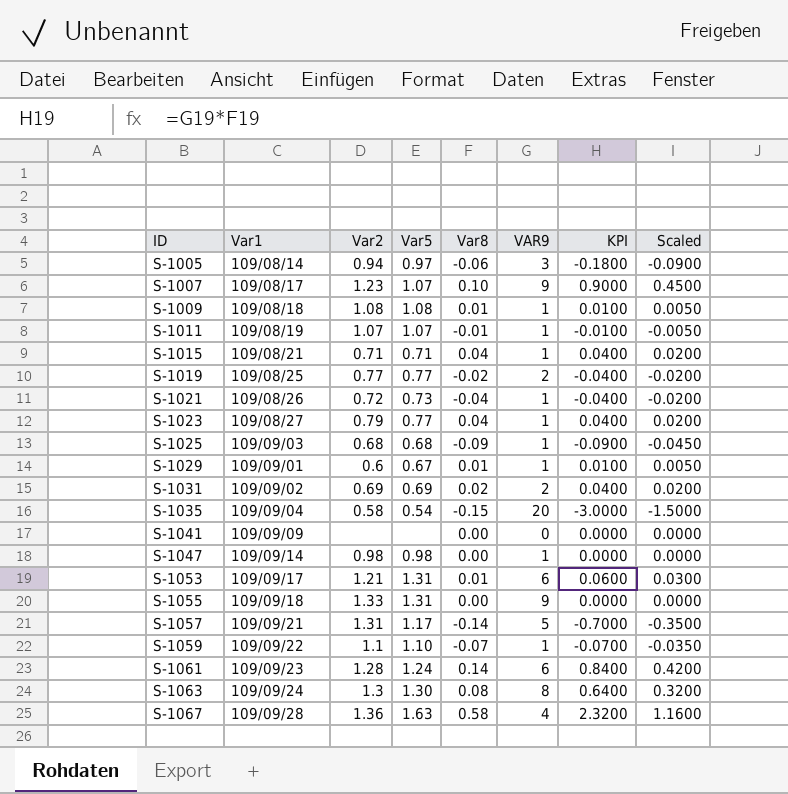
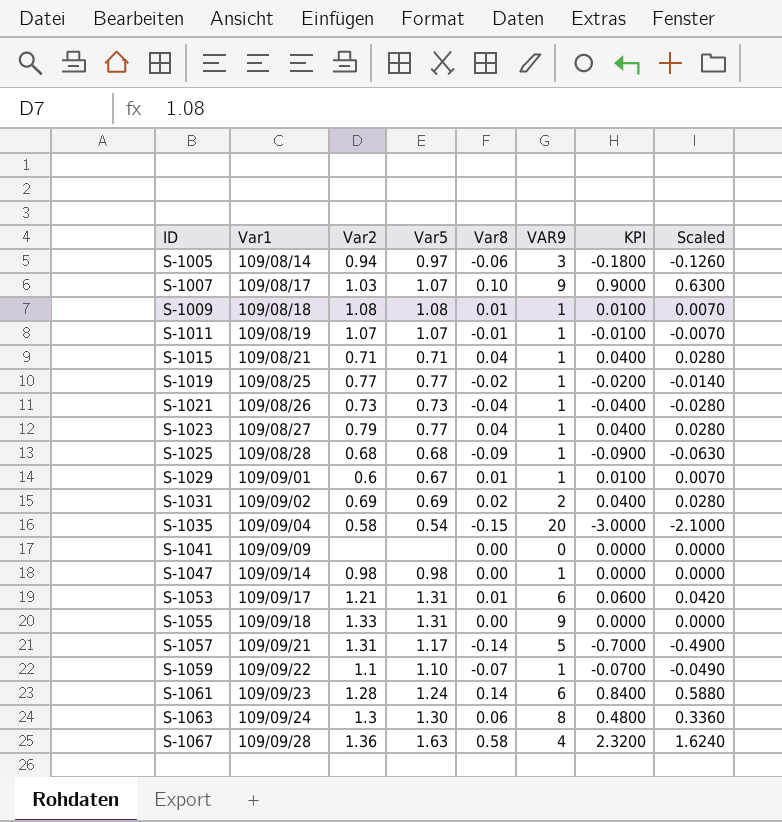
column Scaled | formula: [KPI] * 0.5 -> [KPI] * 0.7
S-1007 | Var2: 1.23 -> 1.03
S-1019 | VAR9: 2 -> 1
S-1019 | KPI: -0.0400 -> -0.0200
S-1021 | Var2: 0.72 -> 0.73
S-1025 | Var1: 109/09/03 -> 109/08/28
S-1063 | Var8: 0.08 -> 0.06
S-1063 | KPI: 0.6400 -> 0.4800

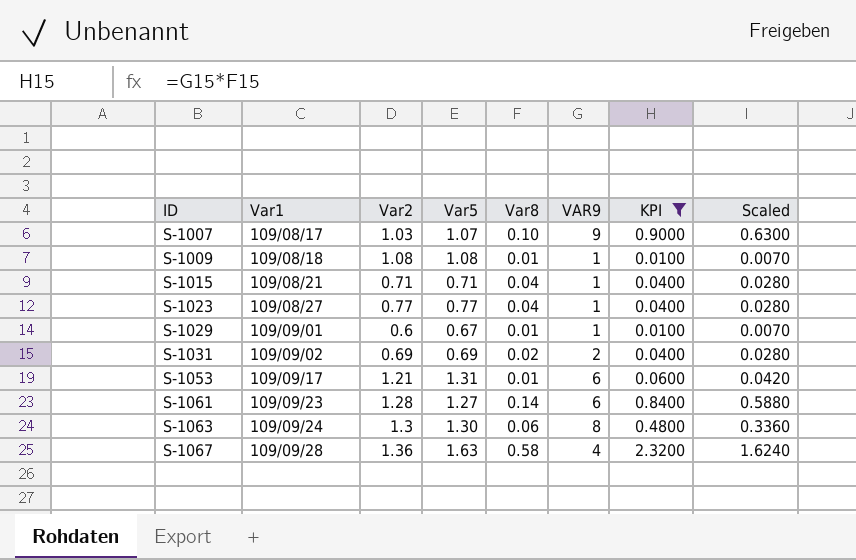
filter: none -> KPI >= 0.0100
S-1023 | Var2: 0.79 -> 0.77
S-1061 | Var5: 1.24 -> 1.27

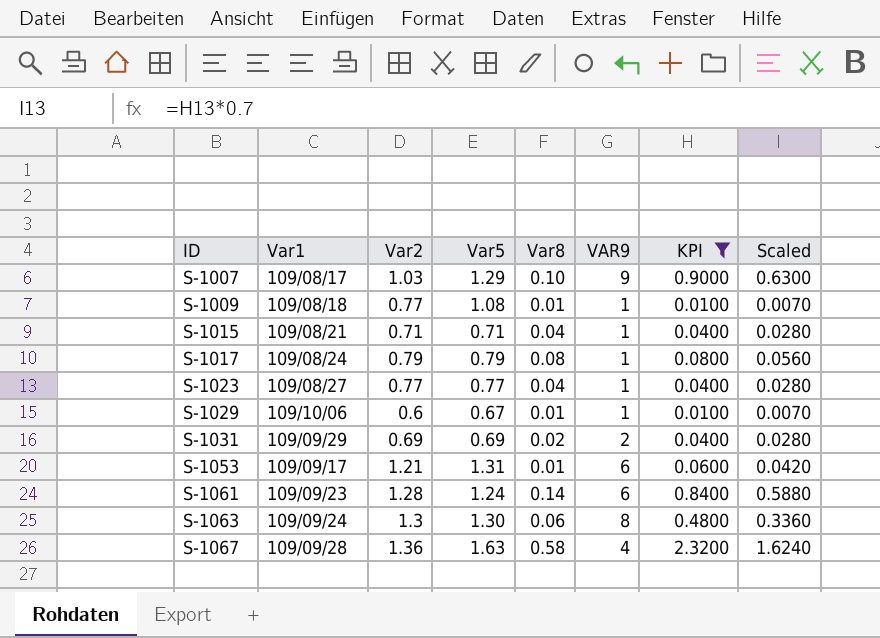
S-1007 | Var5: 1.07 -> 1.29
S-1009 | Var2: 1.08 -> 0.77
row S-1017: none -> 109/08/24 | 0.79 | 0.79 | 0.08 | 1 | 0.0800 | 0.0560
S-1029 | Var1: 109/09/01 -> 109/10/06
S-1031 | Var1: 109/09/02 -> 109/09/29
S-1061 | Var5: 1.27 -> 1.24

